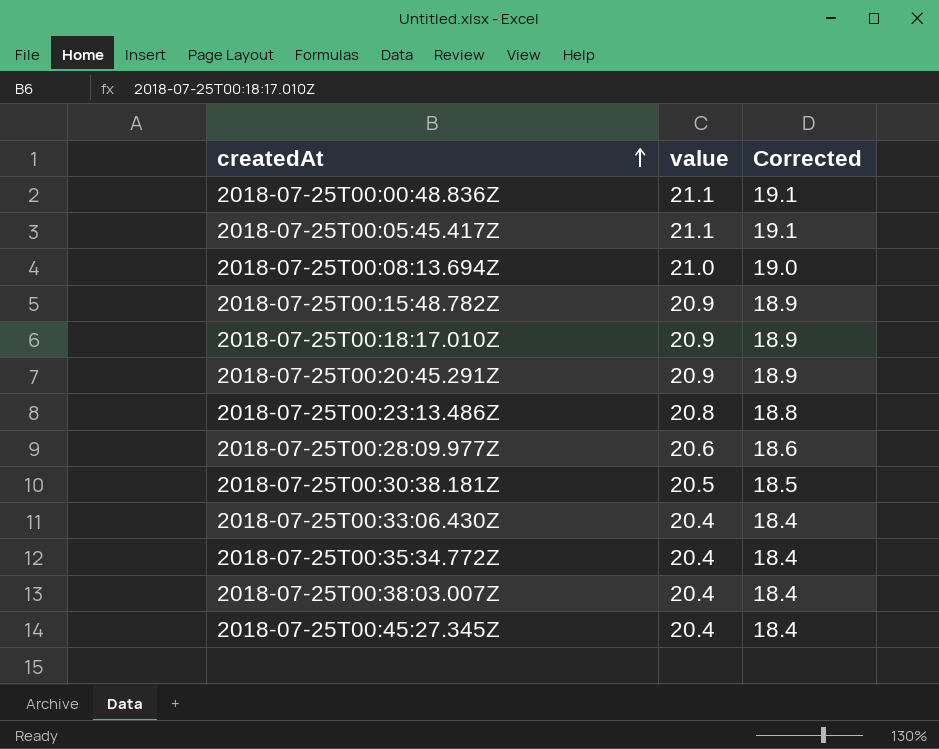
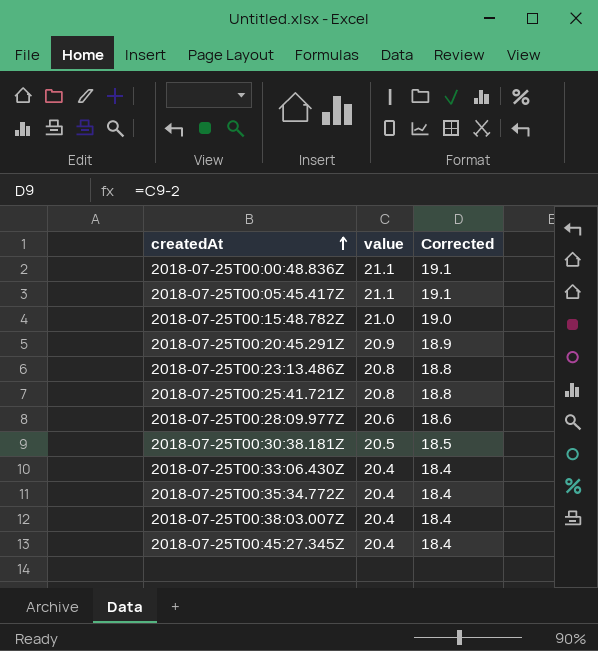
row 2018-07-25T00:08:13.694Z: 21.0 | 19.0 -> none
row 2018-07-25T00:18:17.010Z: 20.9 | 18.9 -> none
2018-07-25T00:15:48.782Z | value: 20.9 -> 21.0
2018-07-25T00:15:48.782Z | Corrected: 18.9 -> 19.0
row 2018-07-25T00:25:41.721Z: none -> 20.8 | 18.8

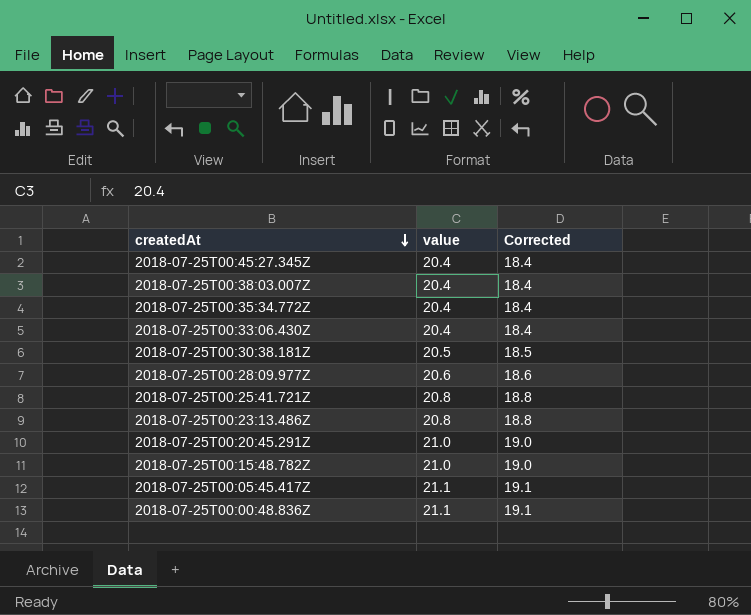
row order: createdAt ascending -> createdAt descending
2018-07-25T00:20:45.291Z | value: 20.9 -> 21.0
2018-07-25T00:20:45.291Z | Corrected: 18.9 -> 19.0

